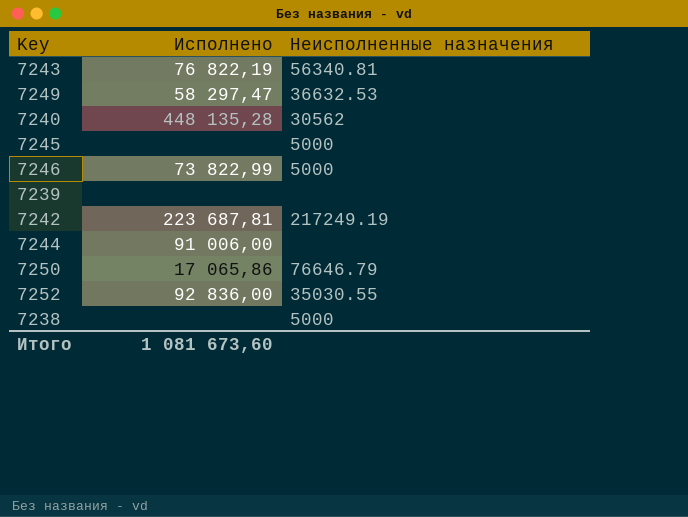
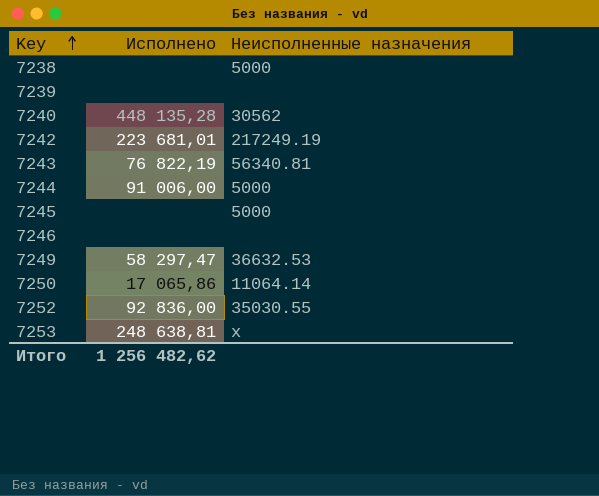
row order: none -> Key ascending
7242 | Исполнено: 223 687,81 -> 223 681,01
7244 | Неисполненные назначения: none -> 5000
7246 | Исполнено: 73 822,99 -> none
7246 | Неисполненные назначения: 5000 -> none
7250 | Неисполненные назначения: 76646.79 -> 11064.14
row 7253: none -> 248 638,81 | x
Итого | Исполнено: 1 081 673,60 -> 1 256 482,62

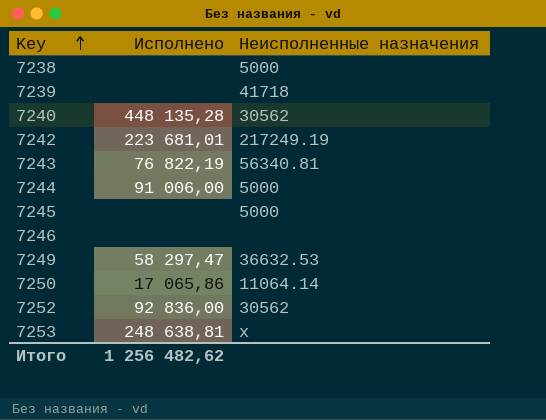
7239 | Неисполненные назначения: none -> 41718
7252 | Неисполненные назначения: 35030.55 -> 30562

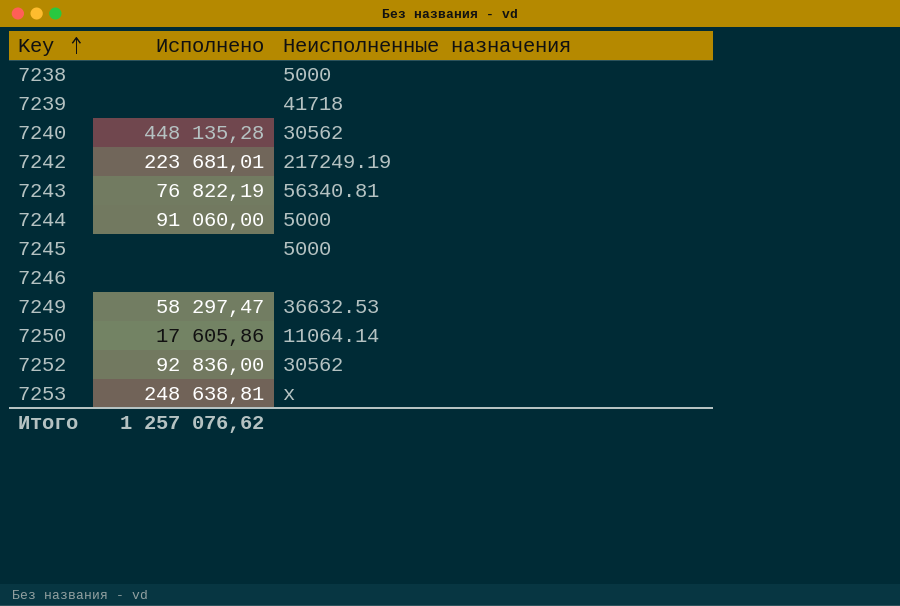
7244 | Исполнено: 91 006,00 -> 91 060,00
7250 | Исполнено: 17 065,86 -> 17 605,86
Итого | Исполнено: 1 256 482,62 -> 1 257 076,62

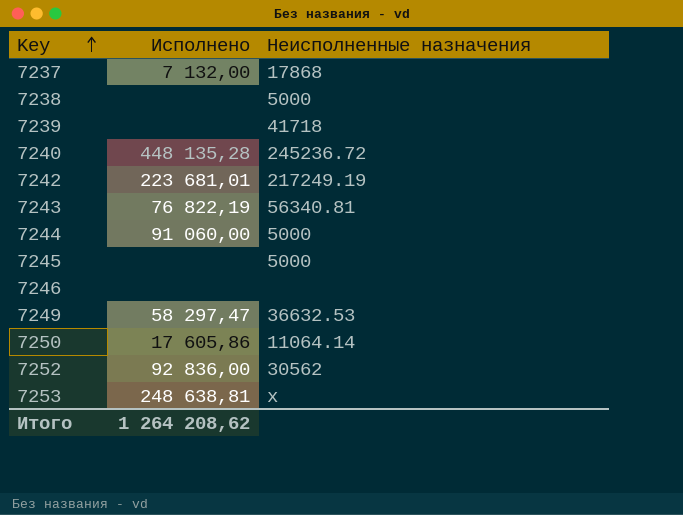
row 7237: none -> 7 132,00 | 17868
7240 | Неисполненные назначения: 30562 -> 245236.72
Итого | Исполнено: 1 257 076,62 -> 1 264 208,62

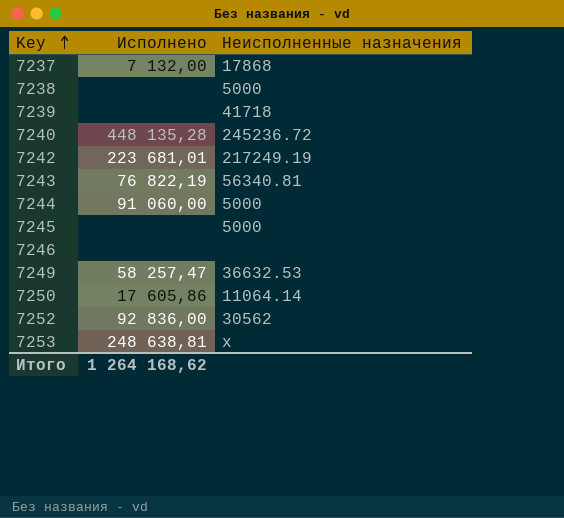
7249 | Исполнено: 58 297,47 -> 58 257,47
Итого | Исполнено: 1 264 208,62 -> 1 264 168,62

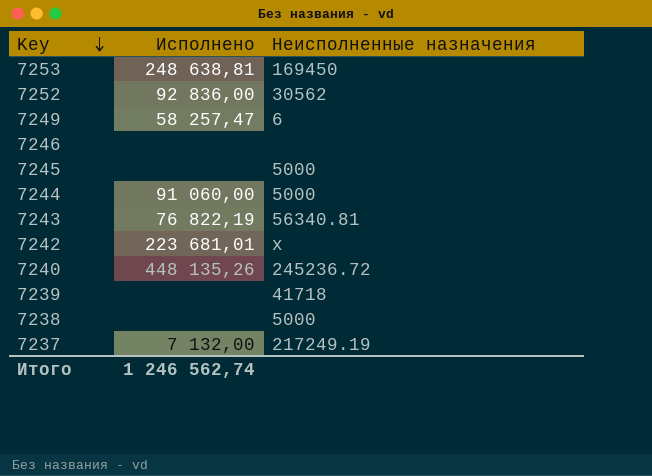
row order: Key ascending -> Key descending
row 7250: 17 605,86 | 11064.14 -> none
7253 | Неисполненные назначения: x -> 169450
7249 | Неисполненные назначения: 36632.53 -> 6
7242 | Неисполненные назначения: 217249.19 -> x
7240 | Исполнено: 448 135,28 -> 448 135,26
7237 | Неисполненные назначения: 17868 -> 217249.19
Итого | Исполнено: 1 264 168,62 -> 1 246 562,74

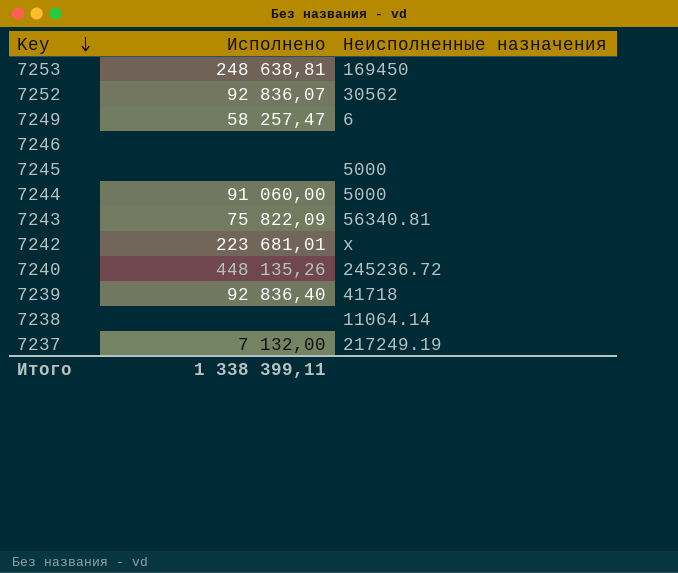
7252 | Исполнено: 92 836,00 -> 92 836,07
7243 | Исполнено: 76 822,19 -> 75 822,09
7239 | Исполнено: none -> 92 836,40
7238 | Неисполненные назначения: 5000 -> 11064.14
Итого | Исполнено: 1 246 562,74 -> 1 338 399,11

